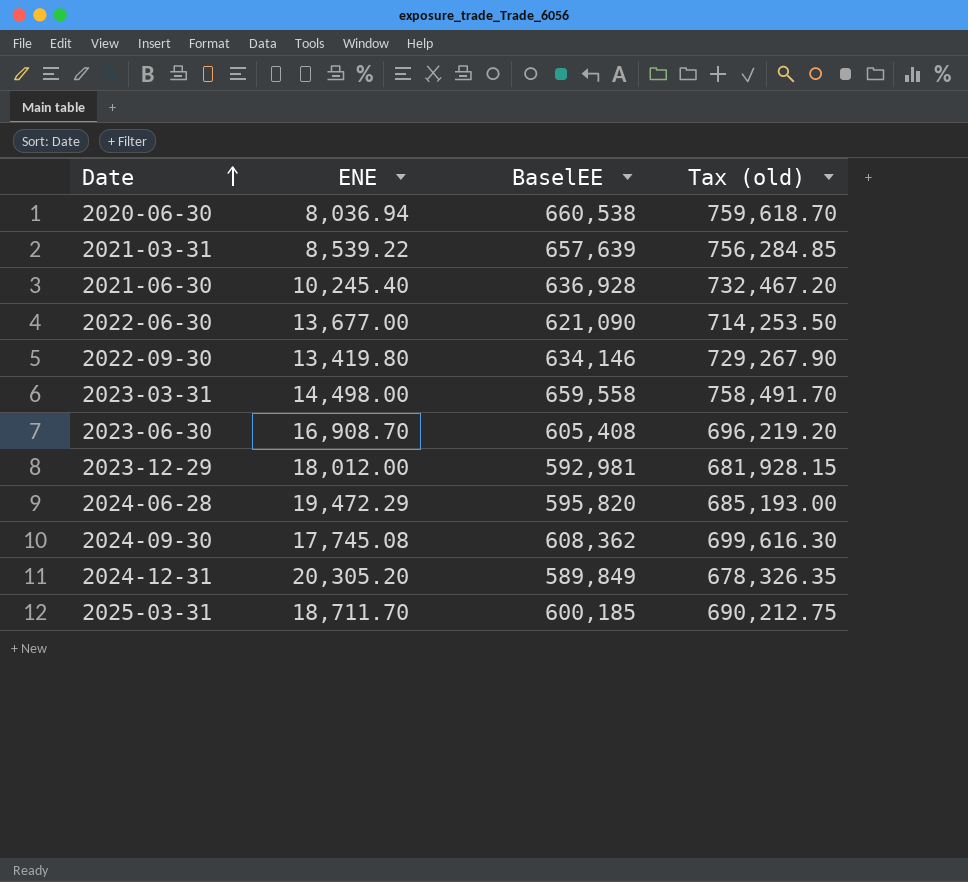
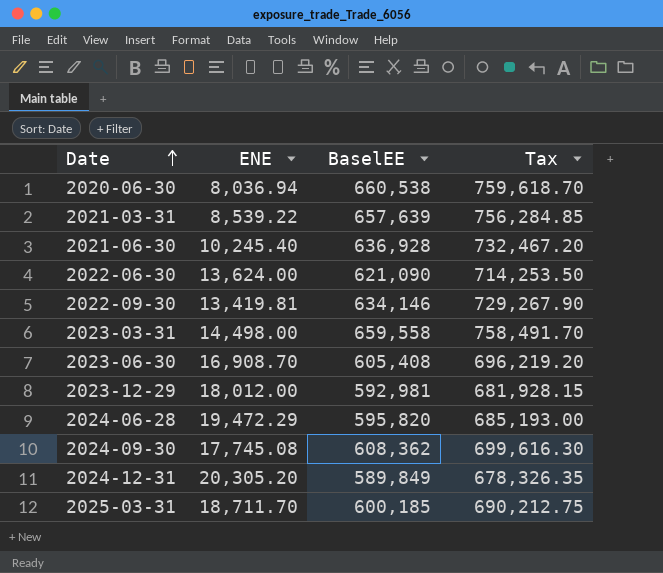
column name: Tax (old) -> Tax
2022-06-30 | ENE: 13,677.00 -> 13,624.00
2022-09-30 | ENE: 13,419.80 -> 13,419.81

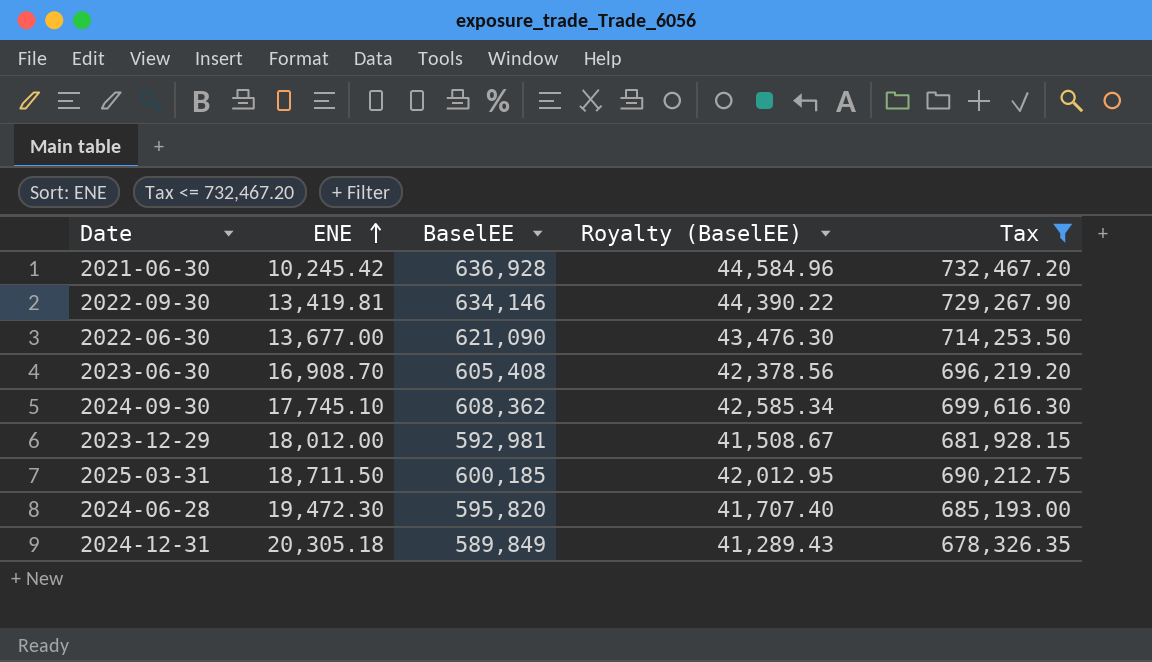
filter: none -> Tax <= 732,467.20
row order: Date ascending -> ENE ascending
column Royalty (BaselEE) | formula: none -> [BaselEE] * 0.07
2021-06-30 | ENE: 10,245.40 -> 10,245.42
2022-06-30 | ENE: 13,624.00 -> 13,677.00
2024-09-30 | ENE: 17,745.08 -> 17,745.10
2025-03-31 | ENE: 18,711.70 -> 18,711.50
2024-06-28 | ENE: 19,472.29 -> 19,472.30
2024-12-31 | ENE: 20,305.20 -> 20,305.18

